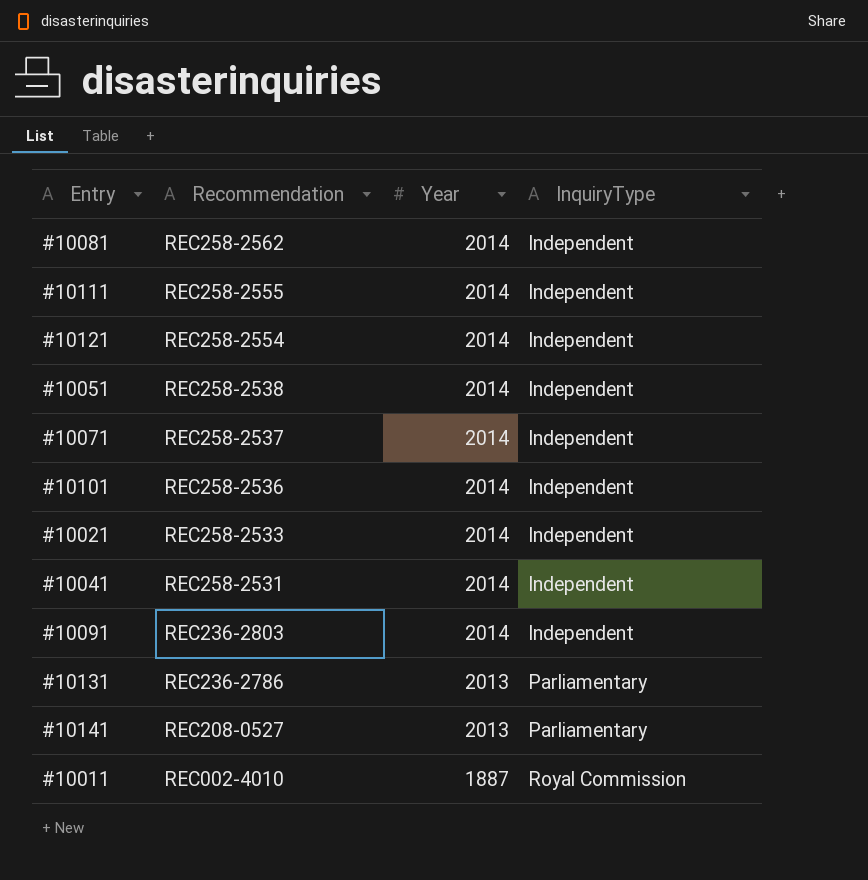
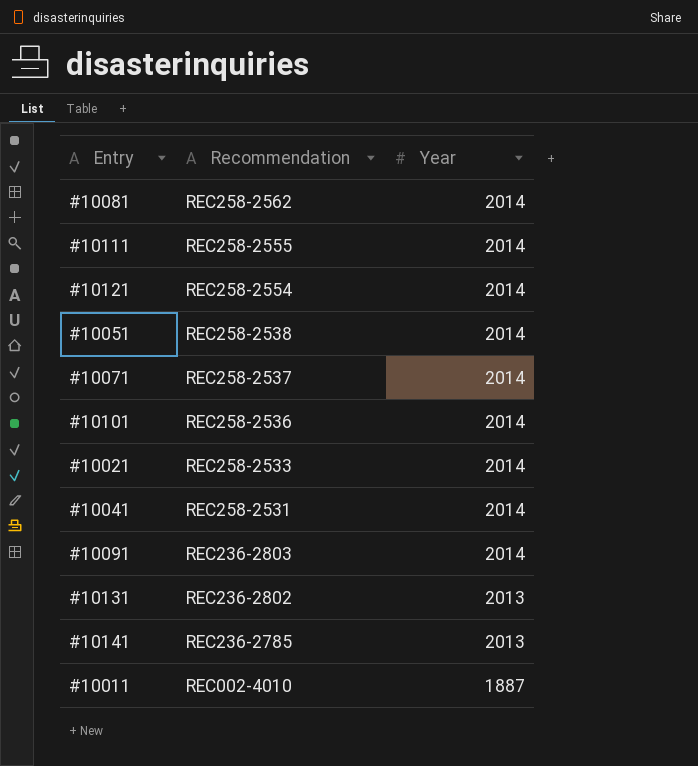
column InquiryType | position: 4 -> none
#10131 | Recommendation: REC236-2786 -> REC236-2802
#10141 | Recommendation: REC208-0527 -> REC236-2785

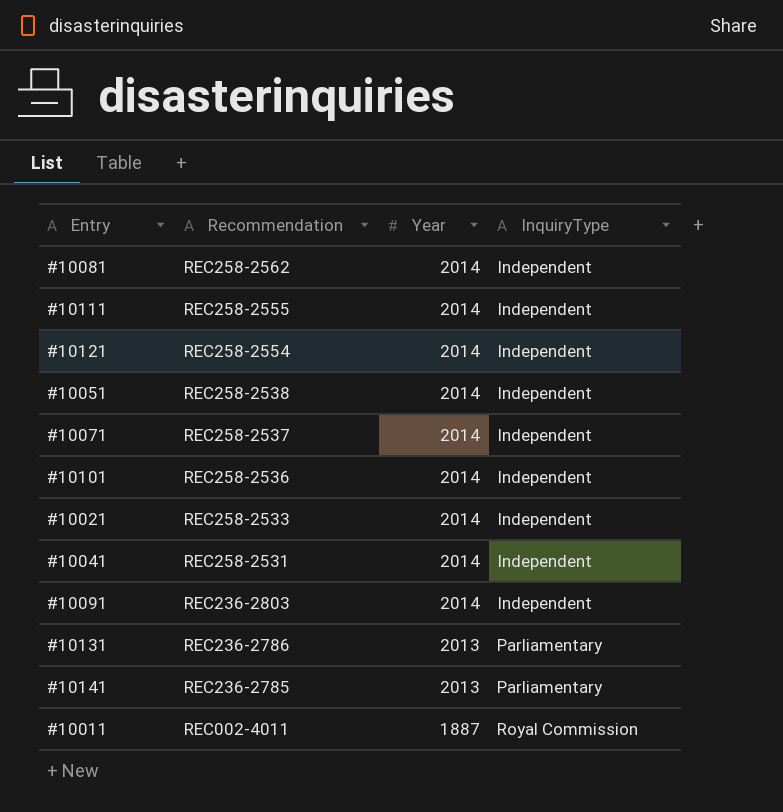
column InquiryType | position: none -> 4
#10131 | Recommendation: REC236-2802 -> REC236-2786
#10011 | Recommendation: REC002-4010 -> REC002-4011

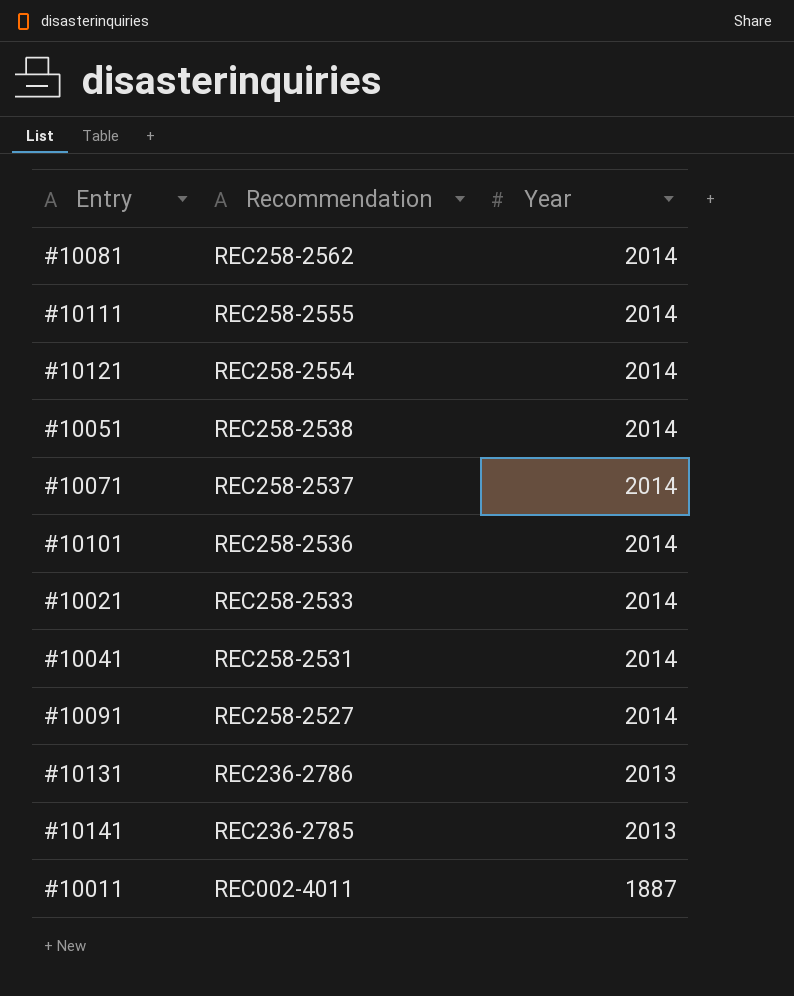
column InquiryType | position: 4 -> none
#10091 | Recommendation: REC236-2803 -> REC258-2527

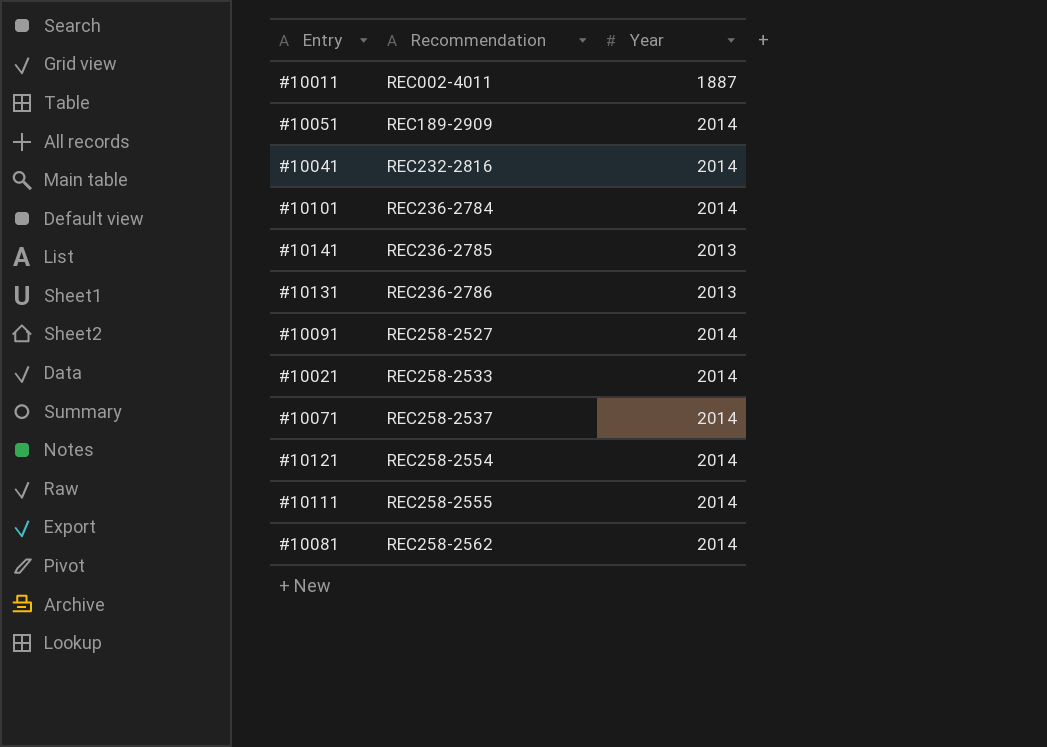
row order: Recommendation descending -> Recommendation ascending
#10051 | Recommendation: REC258-2538 -> REC189-2909
#10041 | Recommendation: REC258-2531 -> REC232-2816
#10101 | Recommendation: REC258-2536 -> REC236-2784

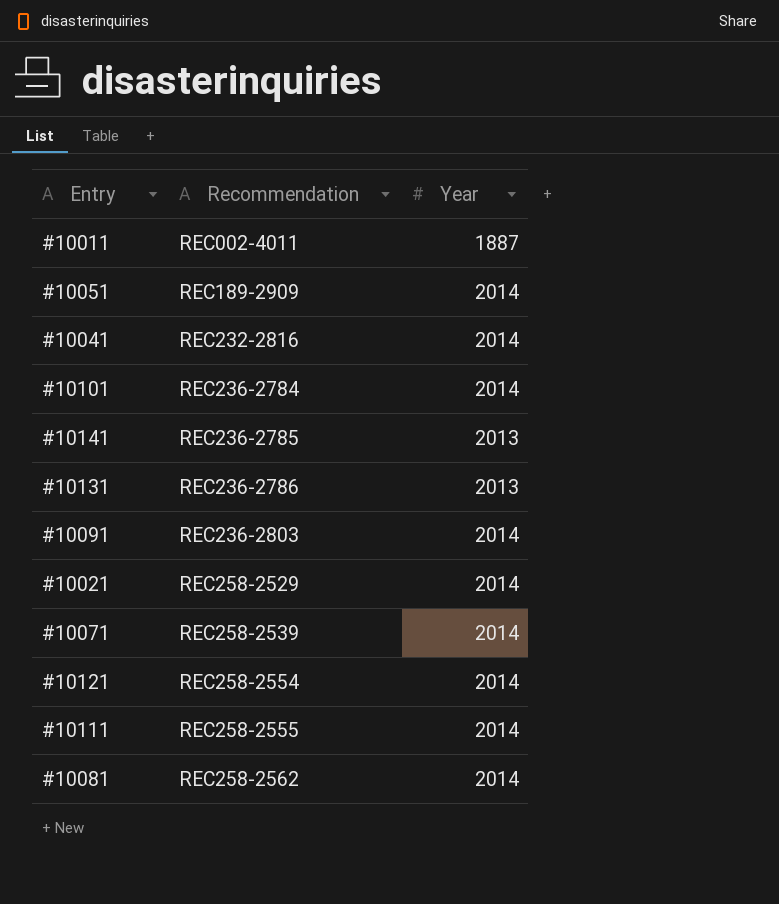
#10091 | Recommendation: REC258-2527 -> REC236-2803
#10021 | Recommendation: REC258-2533 -> REC258-2529
#10071 | Recommendation: REC258-2537 -> REC258-2539

